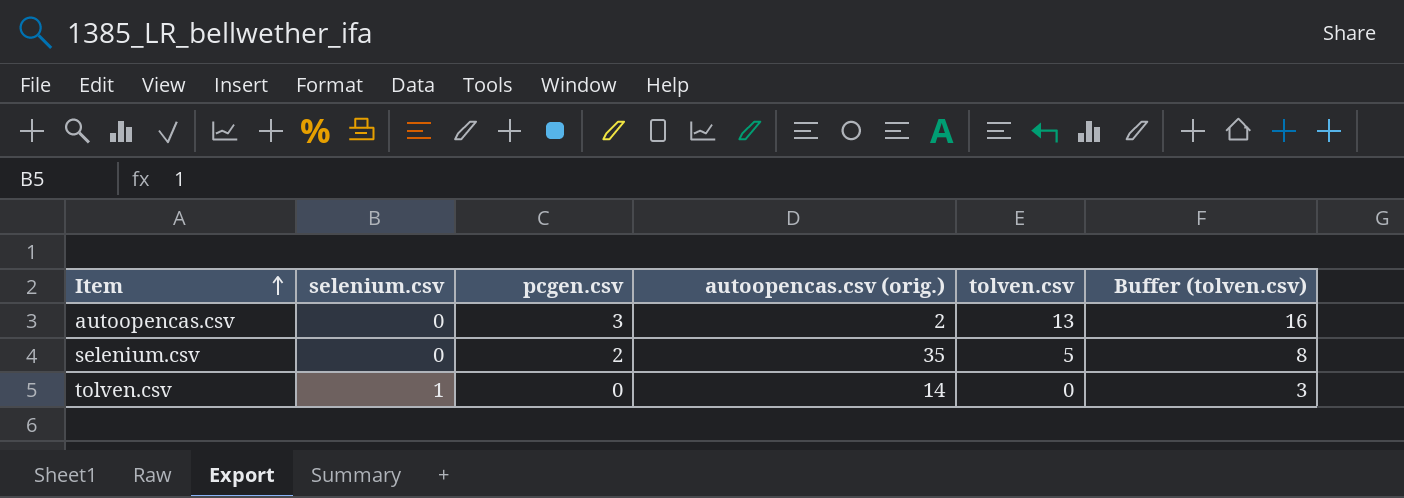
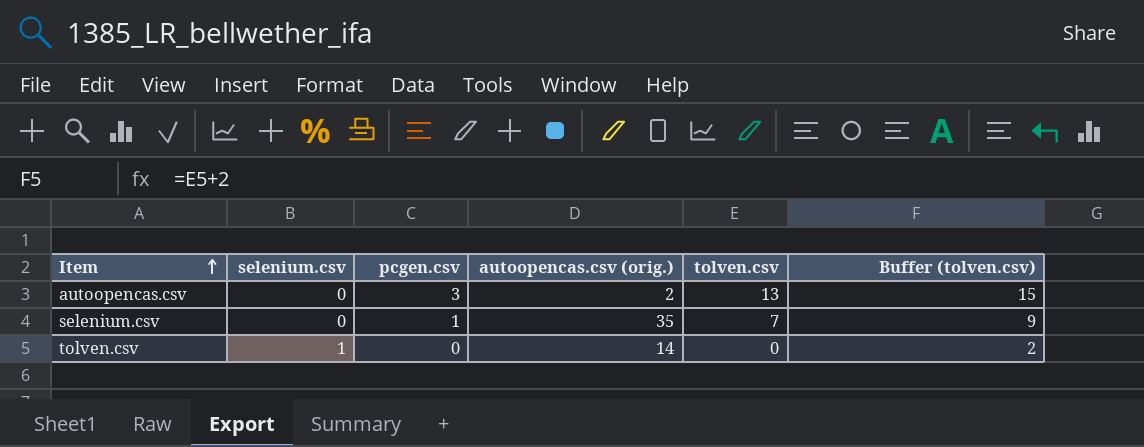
column Buffer (tolven.csv) | formula: [tolven.csv] + 3 -> [tolven.csv] + 2
selenium.csv | pcgen.csv: 2 -> 1
selenium.csv | tolven.csv: 5 -> 7

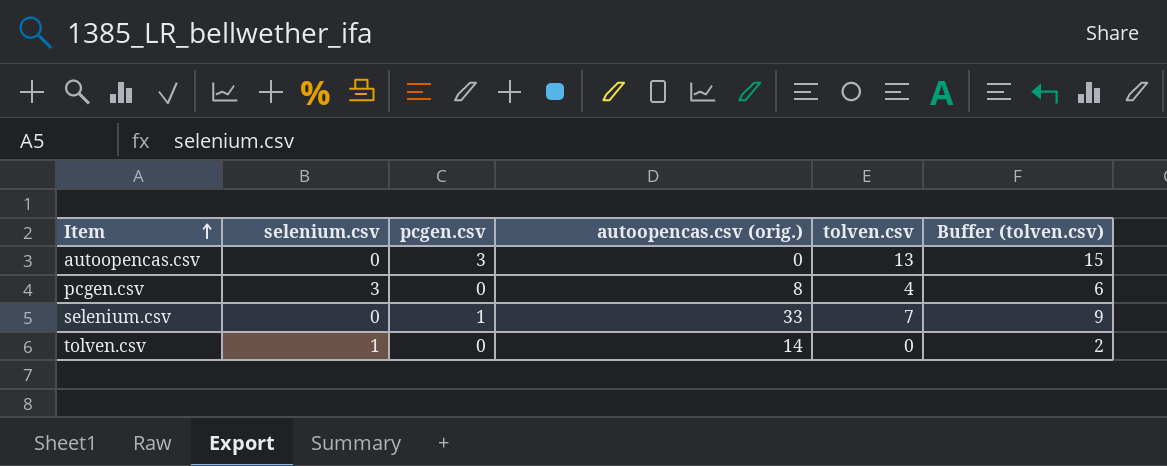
autoopencas.csv | autoopencas.csv (orig.): 2 -> 0
row pcgen.csv: none -> 3 | 0 | 8 | 4 | 6
selenium.csv | autoopencas.csv (orig.): 35 -> 33

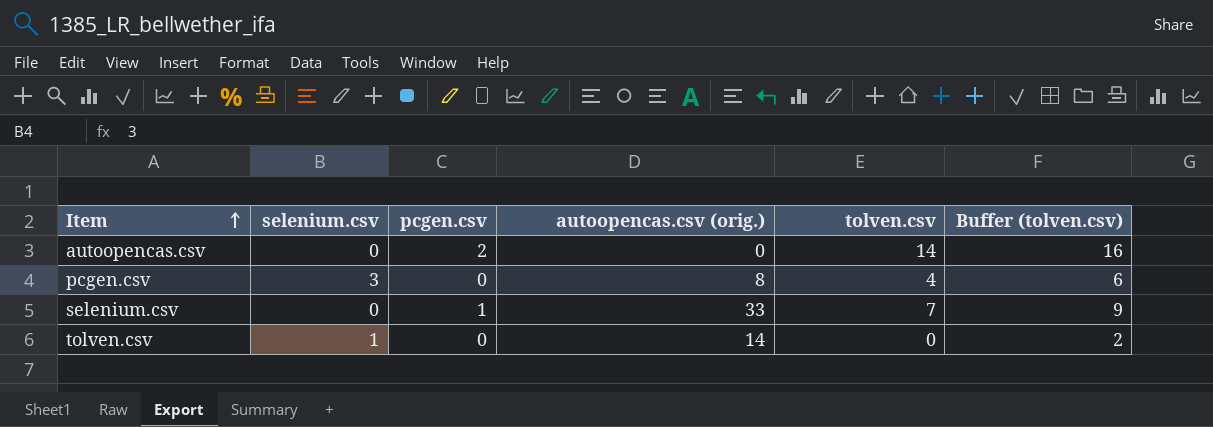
autoopencas.csv | pcgen.csv: 3 -> 2
autoopencas.csv | tolven.csv: 13 -> 14
autoopencas.csv | Buffer (tolven.csv): 15 -> 16

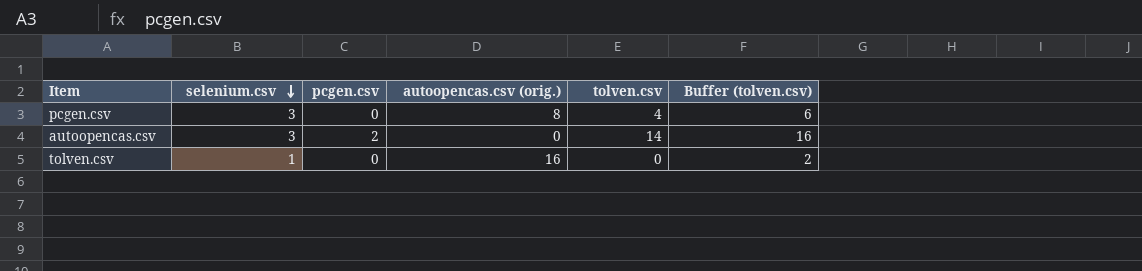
row order: Item ascending -> selenium.csv descending
row selenium.csv: 0 | 1 | 33 | 7 | 9 -> none
autoopencas.csv | selenium.csv: 0 -> 3
tolven.csv | autoopencas.csv (orig.): 14 -> 16

